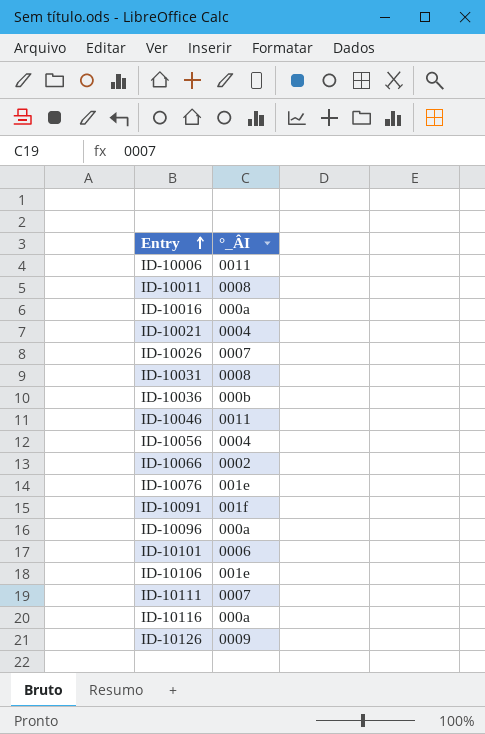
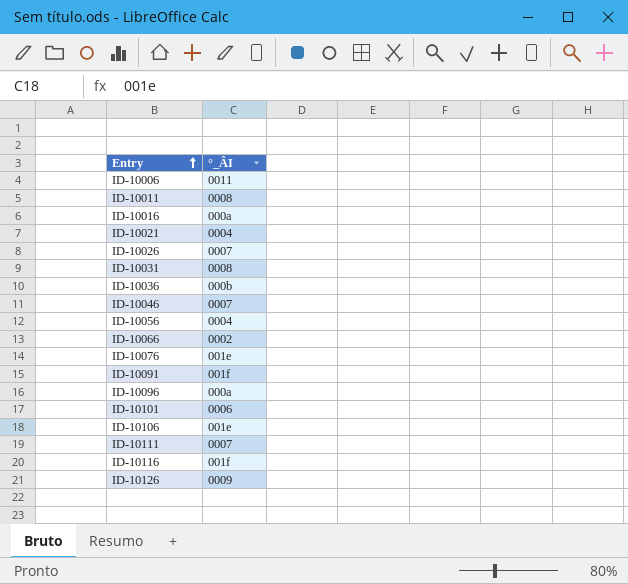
ID-10046 | °_ÂI: 0011 -> 0007
ID-10116 | °_ÂI: 000a -> 001f

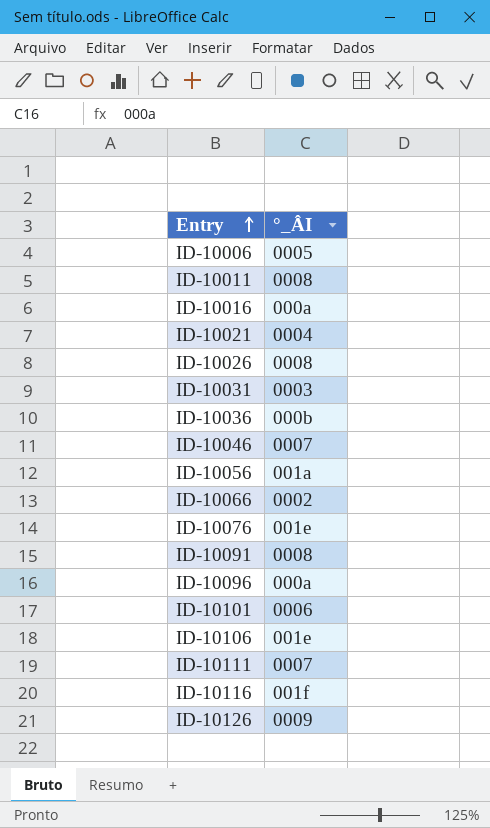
ID-10006 | °_ÂI: 0011 -> 0005
ID-10026 | °_ÂI: 0007 -> 0008
ID-10031 | °_ÂI: 0008 -> 0003
ID-10056 | °_ÂI: 0004 -> 001a
ID-10091 | °_ÂI: 001f -> 0008

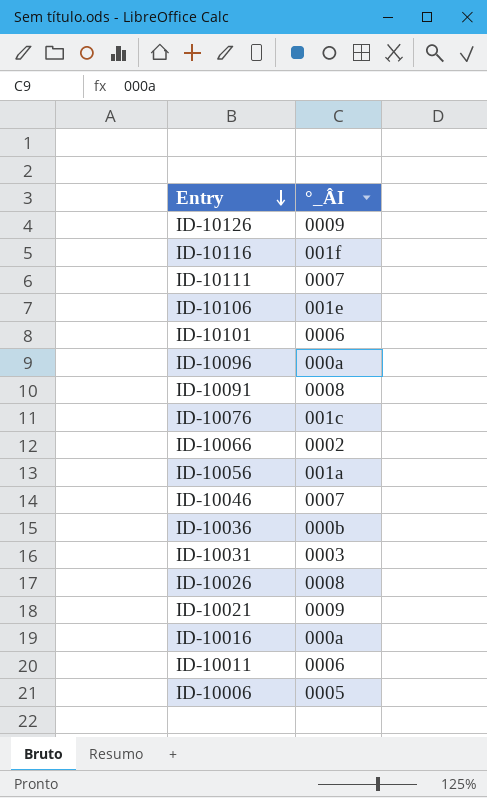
row order: Entry ascending -> Entry descending
ID-10076 | °_ÂI: 001e -> 001c
ID-10021 | °_ÂI: 0004 -> 0009
ID-10011 | °_ÂI: 0008 -> 0006

